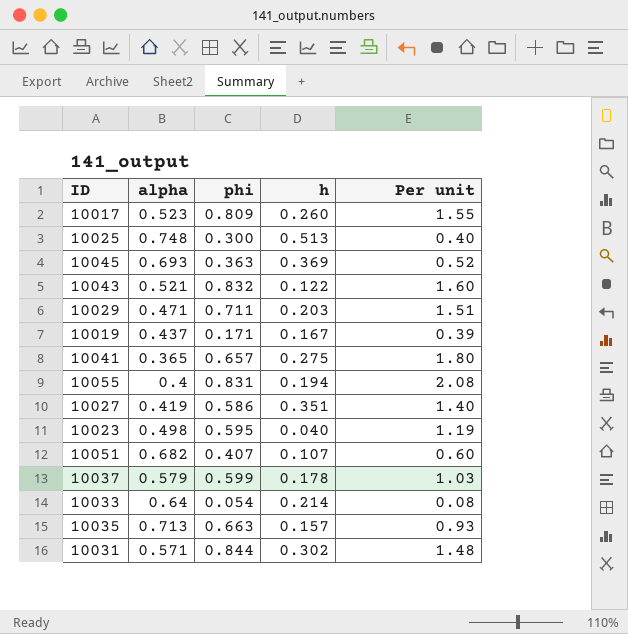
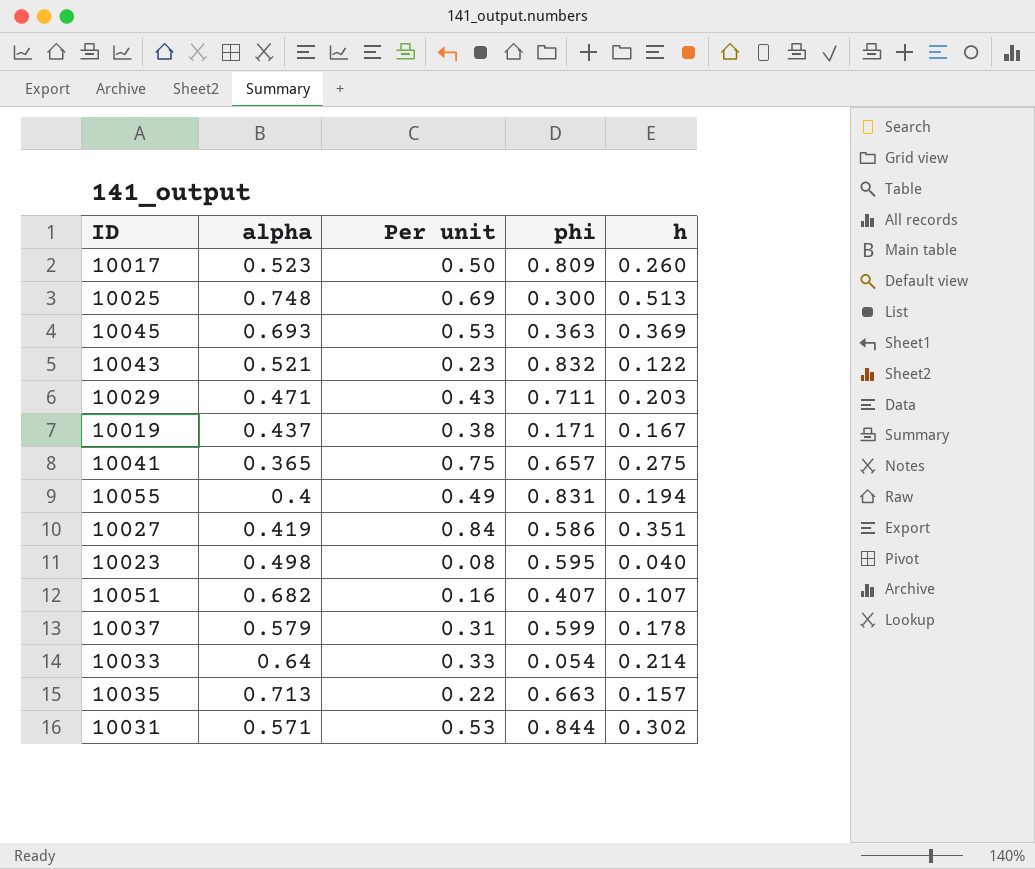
column Per unit | formula: [phi] / [alpha] -> [h] / [alpha]
column Per unit | position: 5 -> 3

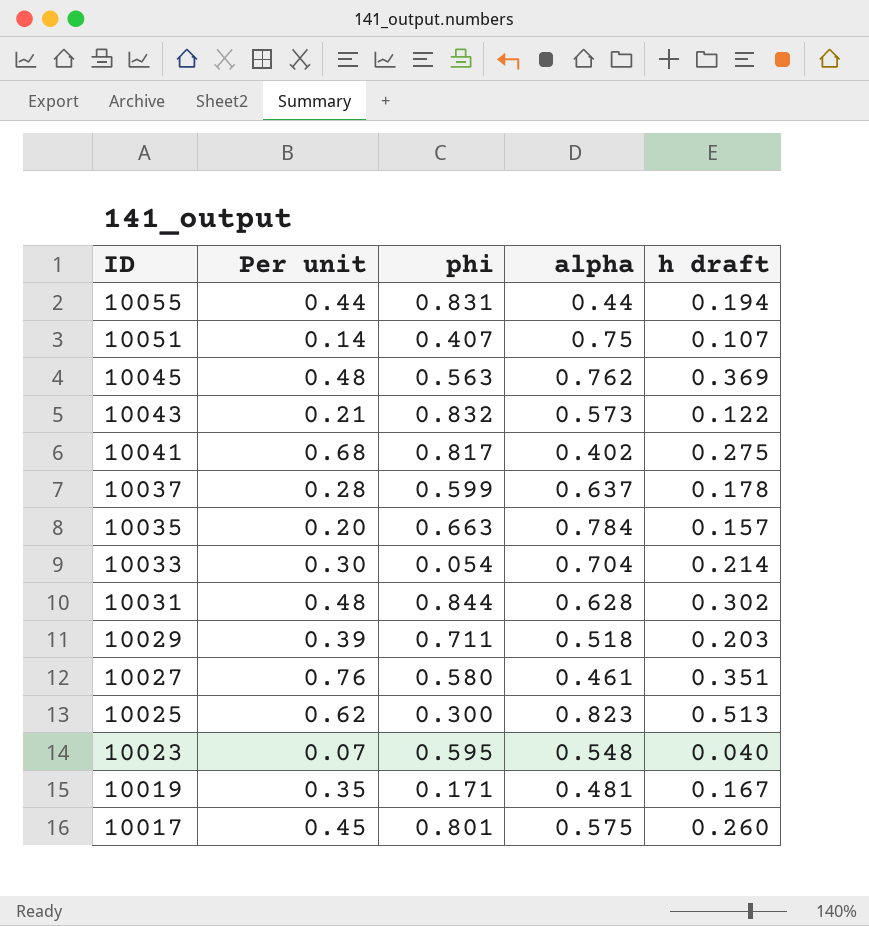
row order: none -> ID descending
column alpha | position: 2 -> 4
column name: h -> h draft
10055 | Per unit: 0.49 -> 0.44
10055 | alpha: 0.4 -> 0.44
10051 | Per unit: 0.16 -> 0.14
10051 | alpha: 0.682 -> 0.75
10045 | Per unit: 0.53 -> 0.48
10045 | phi: 0.363 -> 0.563
10045 | alpha: 0.693 -> 0.762
10043 | Per unit: 0.23 -> 0.21
10043 | alpha: 0.521 -> 0.573
10041 | Per unit: 0.75 -> 0.68
10041 | phi: 0.657 -> 0.817
10041 | alpha: 0.365 -> 0.402
10037 | Per unit: 0.31 -> 0.28
10037 | alpha: 0.579 -> 0.637
10035 | Per unit: 0.22 -> 0.20
10035 | alpha: 0.713 -> 0.784
10033 | Per unit: 0.33 -> 0.30
10033 | alpha: 0.64 -> 0.704
10031 | Per unit: 0.53 -> 0.48
10031 | alpha: 0.571 -> 0.628
10029 | Per unit: 0.43 -> 0.39
10029 | alpha: 0.471 -> 0.518
10027 | Per unit: 0.84 -> 0.76
10027 | phi: 0.586 -> 0.580
10027 | alpha: 0.419 -> 0.461
10025 | Per unit: 0.69 -> 0.62
10025 | alpha: 0.748 -> 0.823
10023 | Per unit: 0.08 -> 0.07
10023 | alpha: 0.498 -> 0.548
10019 | Per unit: 0.38 -> 0.35
10019 | alpha: 0.437 -> 0.481
10017 | Per unit: 0.50 -> 0.45
10017 | phi: 0.809 -> 0.801
10017 | alpha: 0.523 -> 0.575

